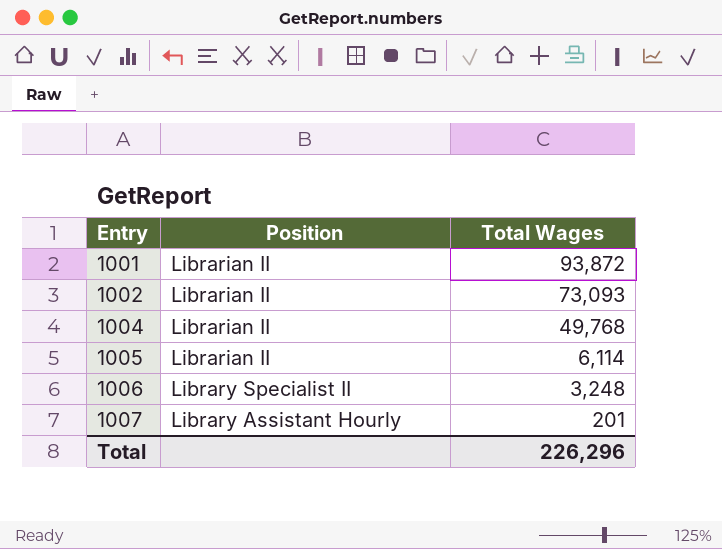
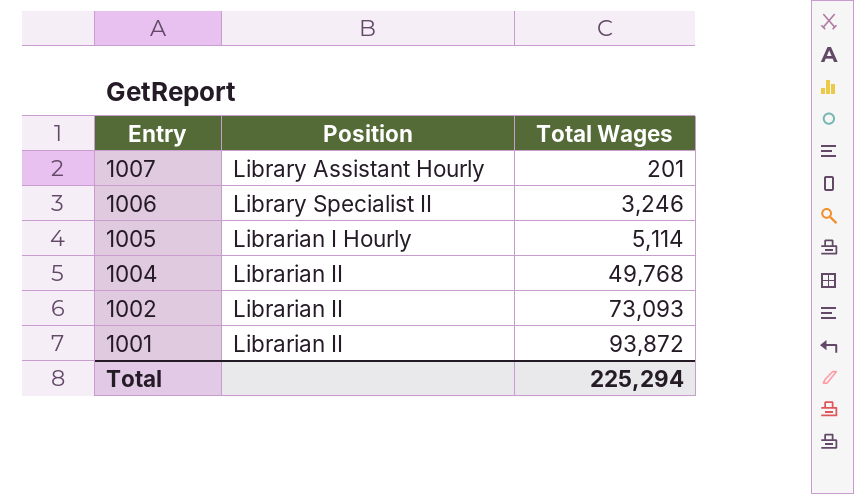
row order: Entry ascending -> Entry descending
1006 | Total Wages: 3,248 -> 3,246
1005 | Position: Librarian II -> Librarian I Hourly
1005 | Total Wages: 6,114 -> 5,114
Total | Total Wages: 226,296 -> 225,294

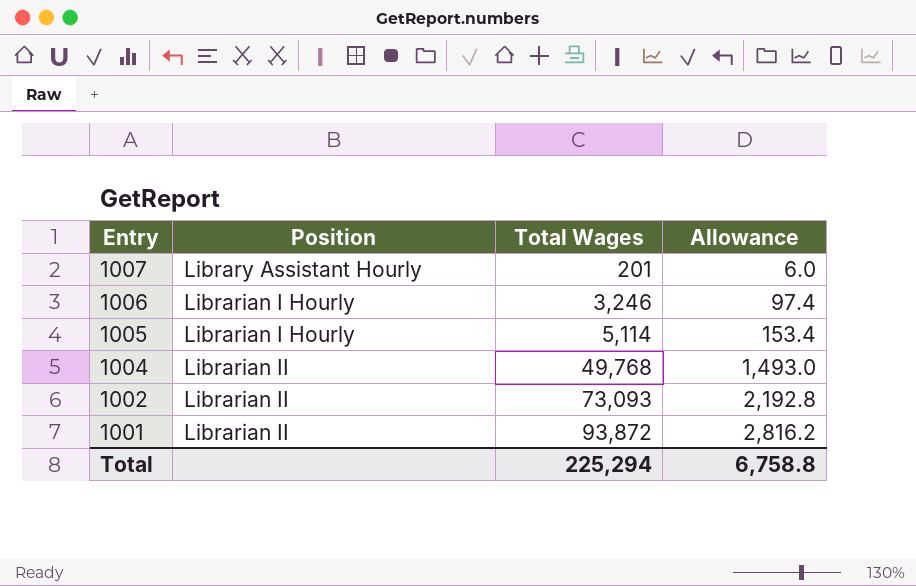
column Allowance | formula: none -> [Total Wages] * 0.03
1006 | Position: Library Specialist II -> Librarian I Hourly

